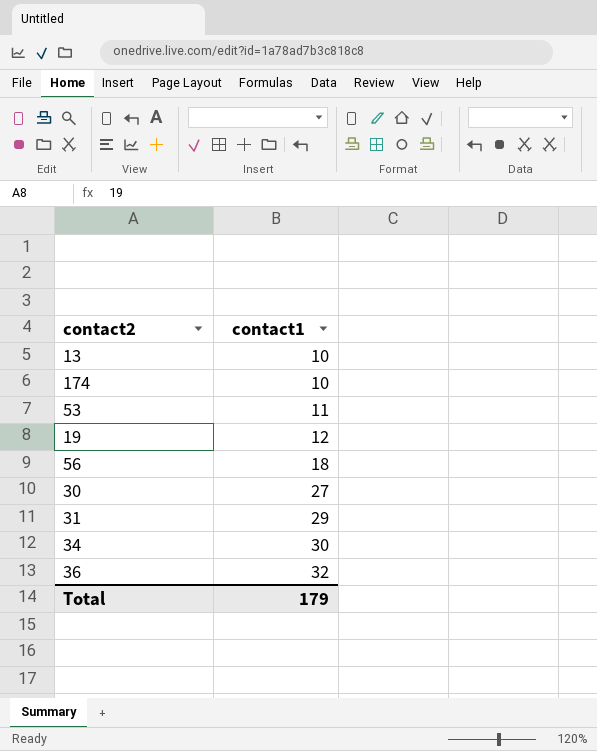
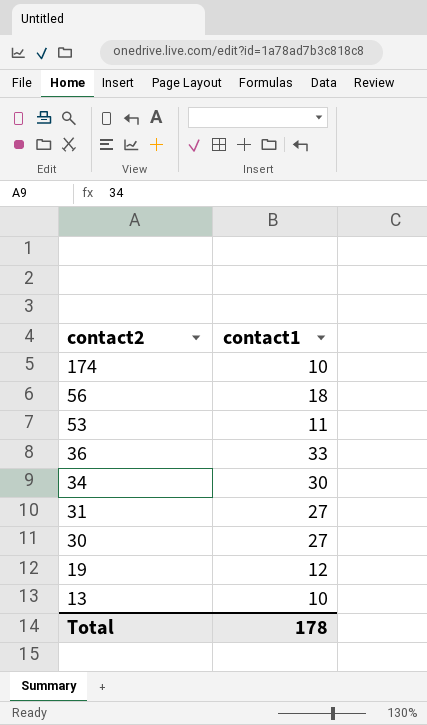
row order: contact1 ascending -> contact2 descending
36 | contact1: 32 -> 33
31 | contact1: 29 -> 27
Total | contact1: 179 -> 178

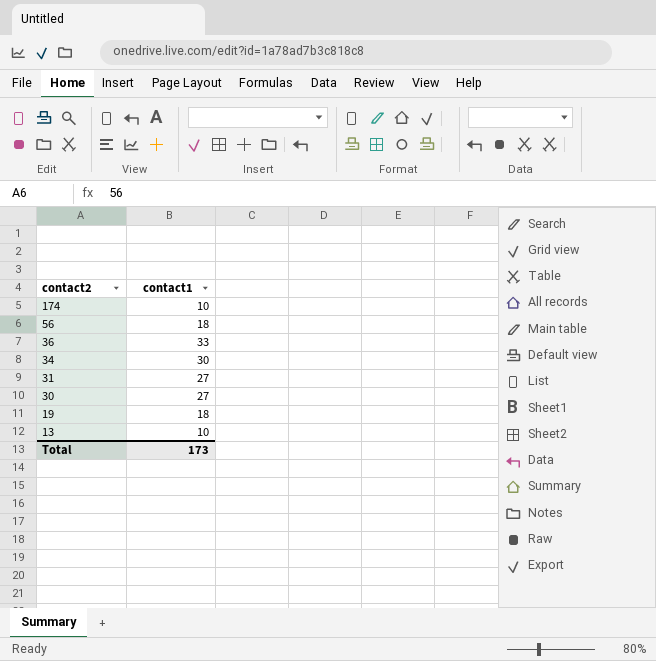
row 53: 11 -> none
19 | contact1: 12 -> 18
Total | contact1: 178 -> 173

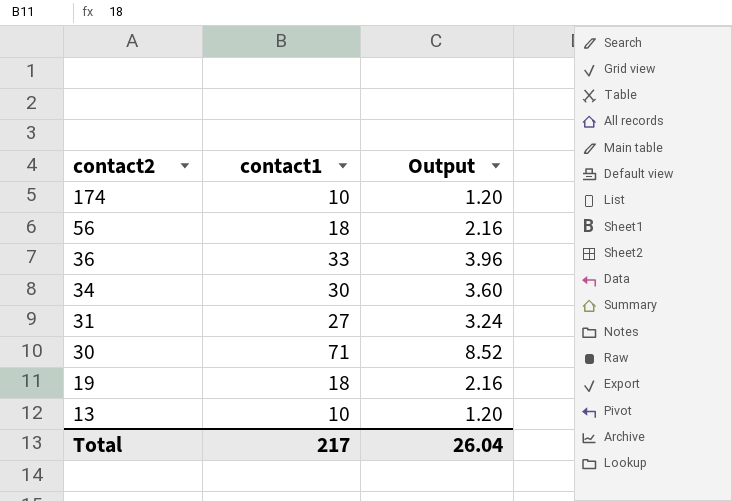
column Output | formula: none -> [contact1] * 0.12
30 | contact1: 27 -> 71
Total | contact1: 173 -> 217

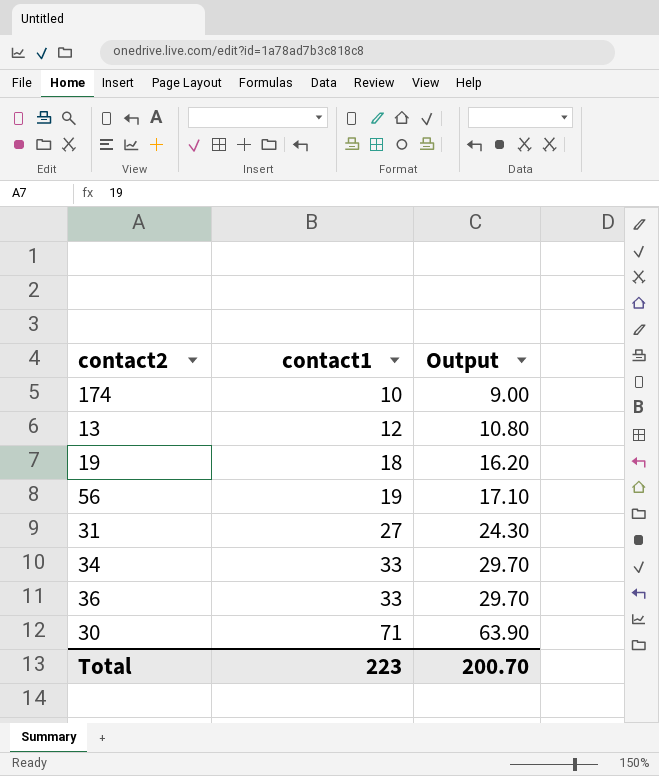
row order: contact2 descending -> contact1 ascending
column Output | formula: [contact1] * 0.12 -> [contact1] * 0.9
13 | contact1: 10 -> 12
56 | contact1: 18 -> 19
34 | contact1: 30 -> 33
Total | contact1: 217 -> 223
Total | Output: 26.04 -> 200.70

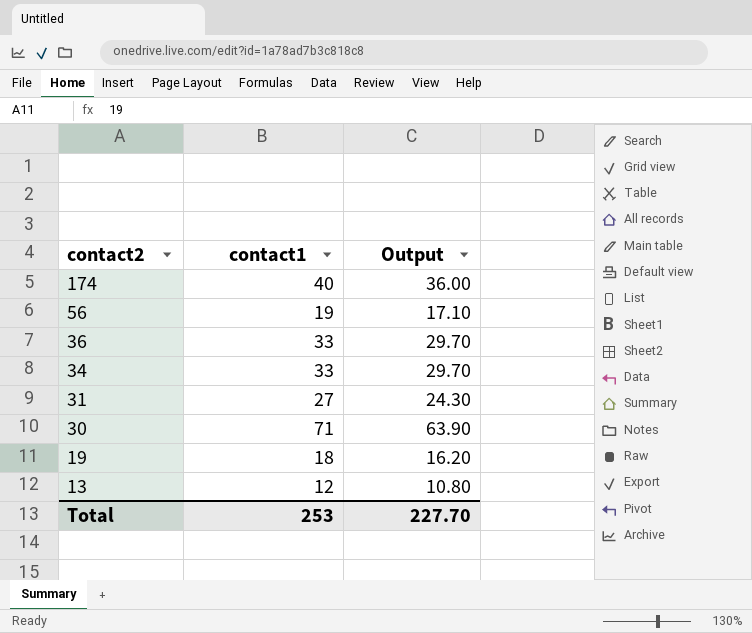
row order: contact1 ascending -> contact2 descending
174 | contact1: 10 -> 40
174 | Output: 9.00 -> 36.00
Total | contact1: 223 -> 253
Total | Output: 200.70 -> 227.70

